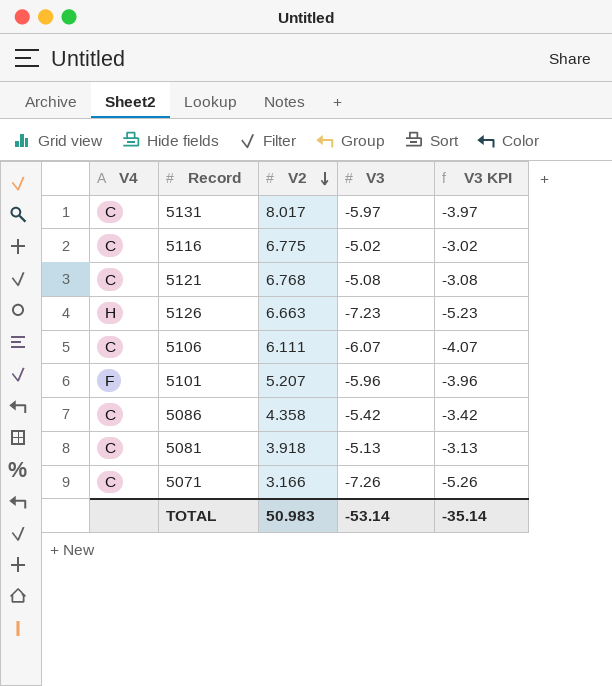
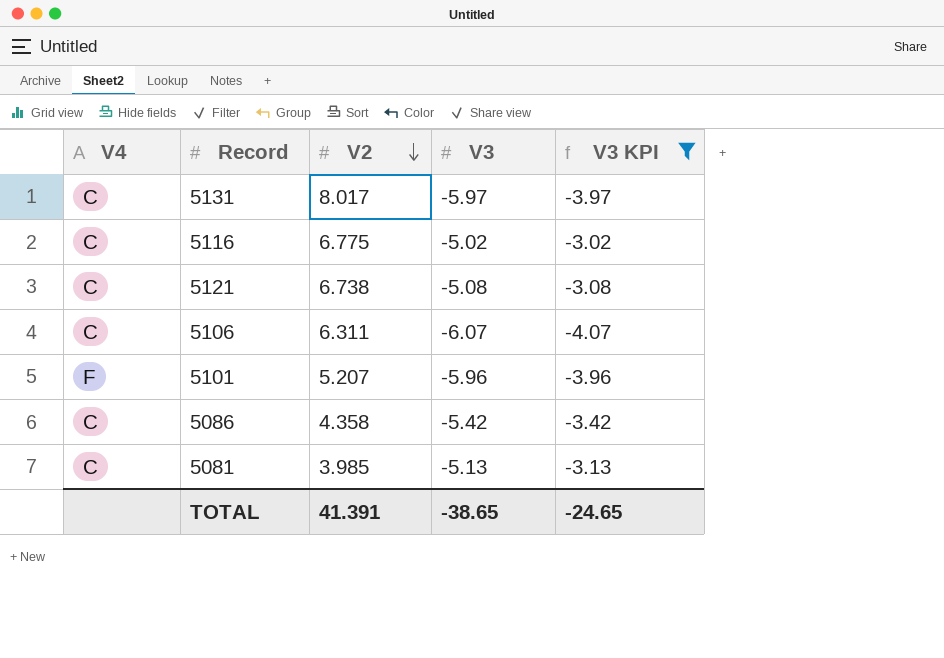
filter: none -> V3 KPI >= -4.07
5121 | V2: 6.768 -> 6.738
5106 | V2: 6.111 -> 6.311
5081 | V2: 3.918 -> 3.985
TOTAL | V2: 50.983 -> 41.391
TOTAL | V3: -53.14 -> -38.65
TOTAL | V3 KPI: -35.14 -> -24.65

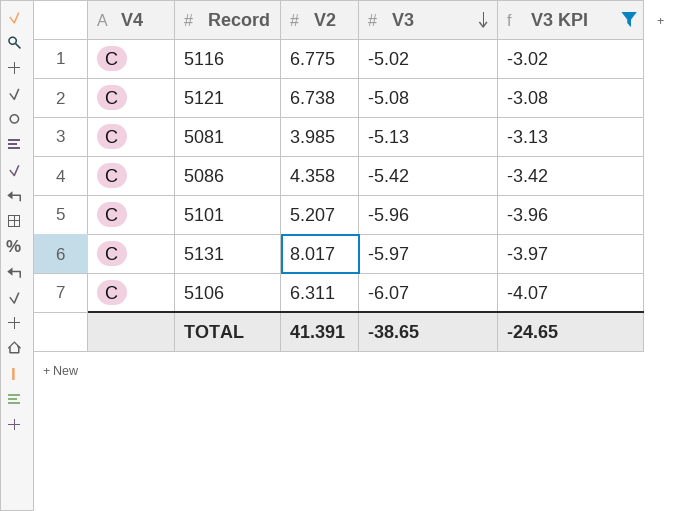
row order: V2 descending -> V3 descending
5101 | V4: F -> C

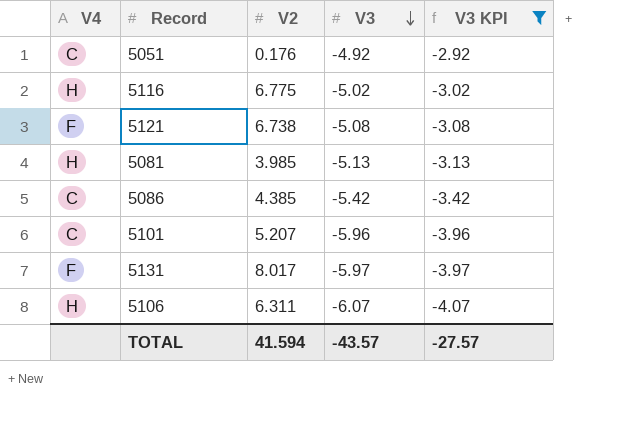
row 5051: none -> C | 0.176 | -4.92 | -2.92
5116 | V4: C -> H
5121 | V4: C -> F
5081 | V4: C -> H
5086 | V2: 4.358 -> 4.385
5131 | V4: C -> F
5106 | V4: C -> H
TOTAL | V2: 41.391 -> 41.594
TOTAL | V3: -38.65 -> -43.57
TOTAL | V3 KPI: -24.65 -> -27.57

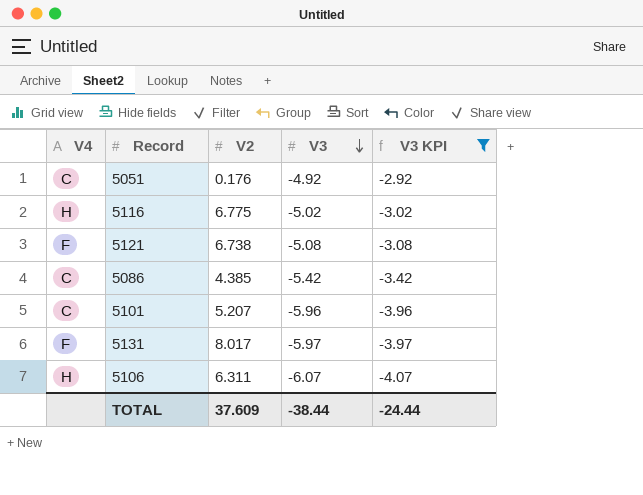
row 5081: H | 3.985 | -5.13 | -3.13 -> none
TOTAL | V2: 41.594 -> 37.609
TOTAL | V3: -43.57 -> -38.44
TOTAL | V3 KPI: -27.57 -> -24.44

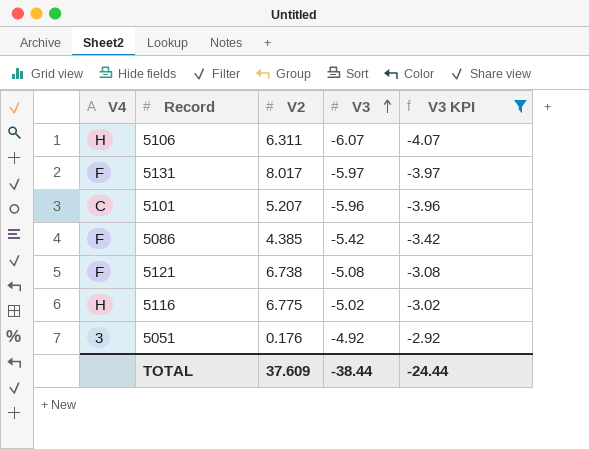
row order: V3 descending -> V3 ascending
5086 | V4: C -> F
5051 | V4: C -> 3

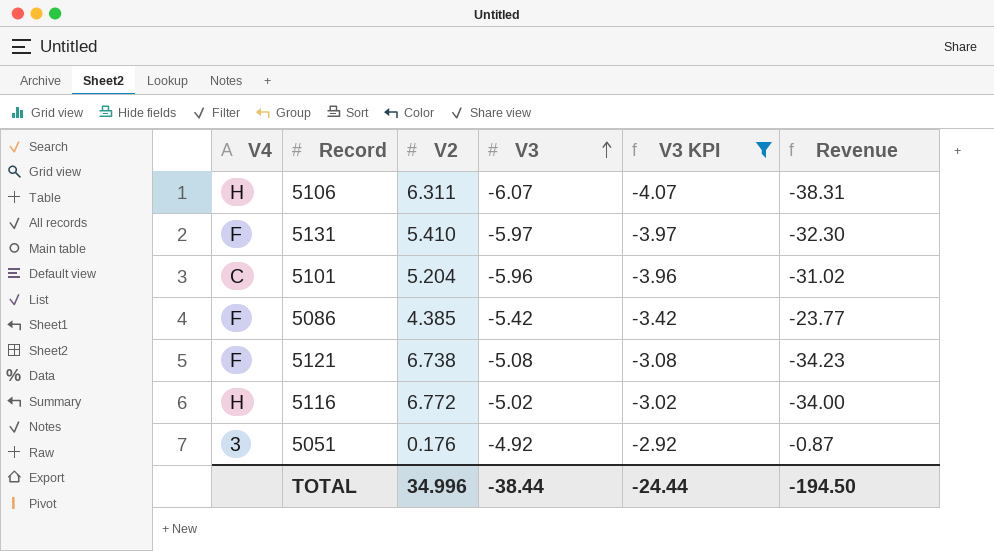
column Revenue | formula: none -> [V2] * [V3]
5131 | V2: 8.017 -> 5.410
5101 | V2: 5.207 -> 5.204
5116 | V2: 6.775 -> 6.772
TOTAL | V2: 37.609 -> 34.996

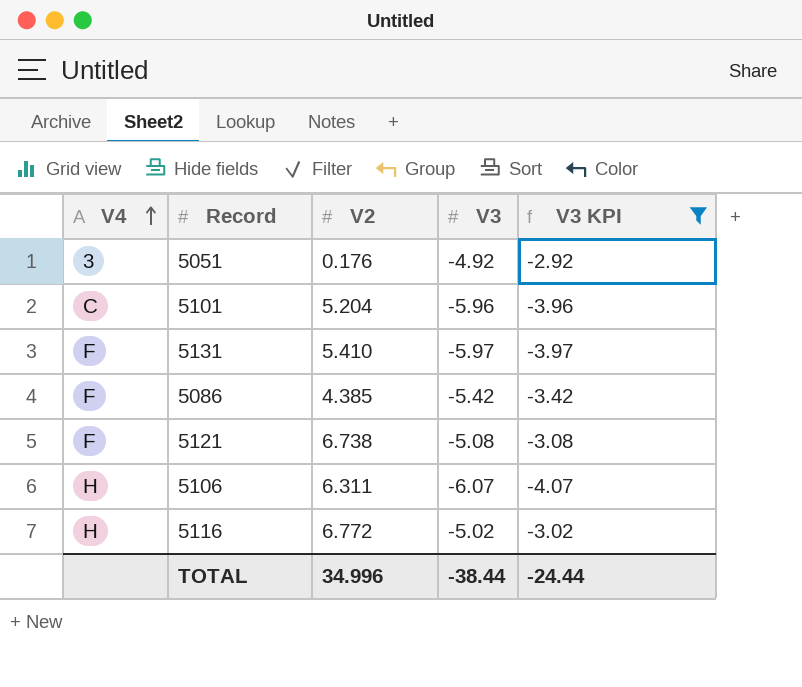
row order: V3 ascending -> V4 ascending
column Revenue | formula: [V2] * [V3] -> none

